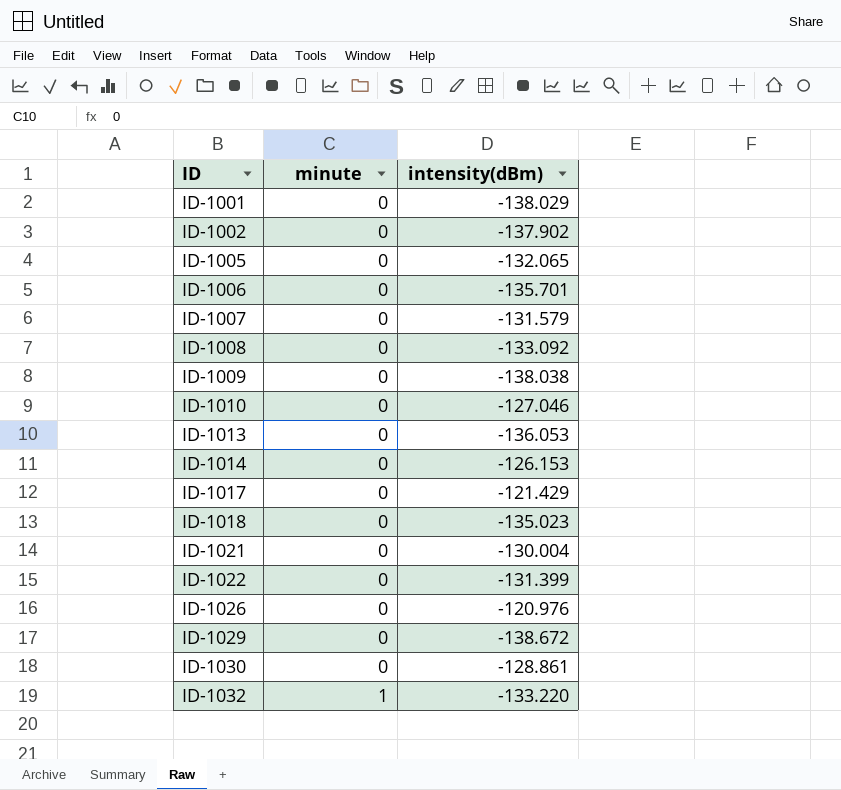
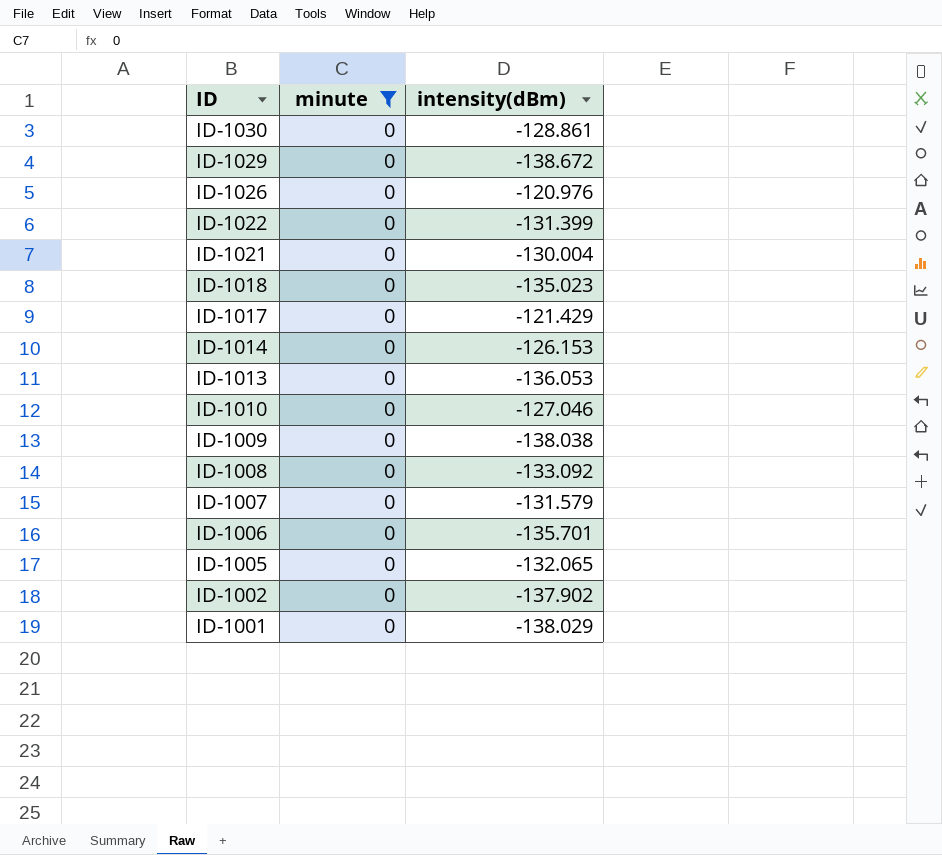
filter: none -> minute = 0
row order: ID ascending -> ID descending

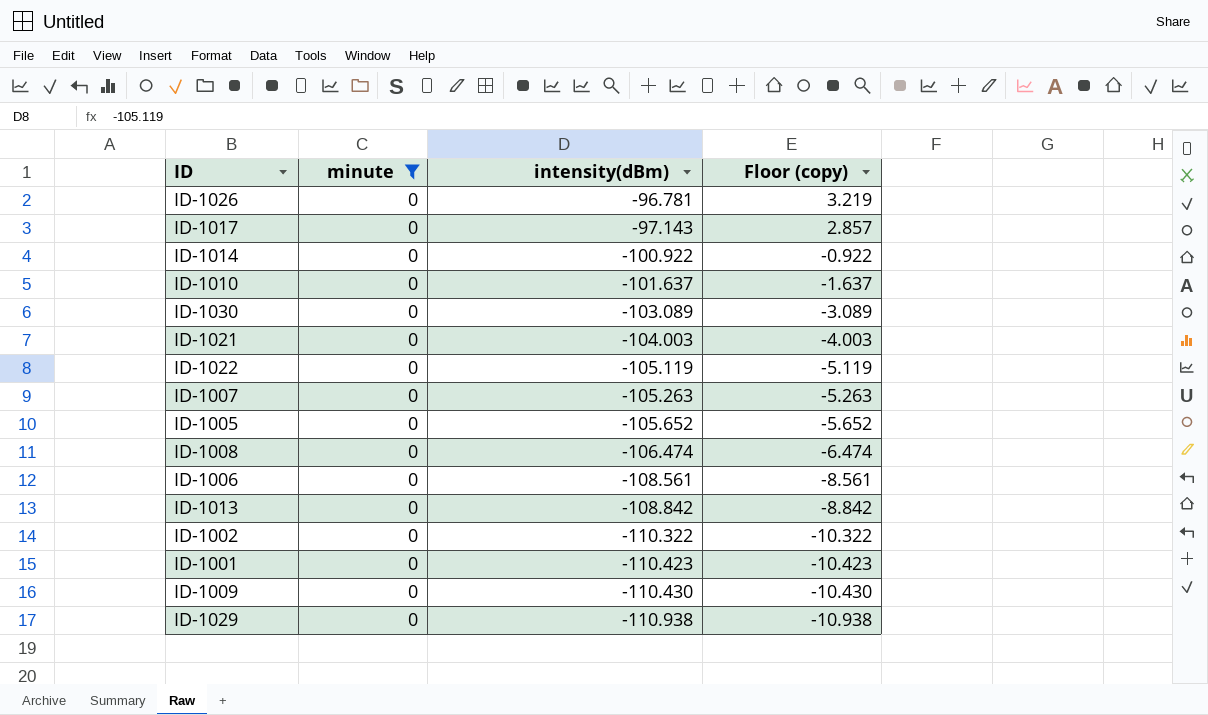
row order: ID descending -> intensity(dBm) descending
column Floor (copy) | formula: none -> [intensity(dBm)] + 100
row ID-1018: 0 | -135.023 -> none
ID-1026 | intensity(dBm): -120.976 -> -96.781
ID-1017 | intensity(dBm): -121.429 -> -97.143
ID-1014 | intensity(dBm): -126.153 -> -100.922
ID-1010 | intensity(dBm): -127.046 -> -101.637
ID-1030 | intensity(dBm): -128.861 -> -103.089
ID-1021 | intensity(dBm): -130.004 -> -104.003
ID-1022 | intensity(dBm): -131.399 -> -105.119
ID-1007 | intensity(dBm): -131.579 -> -105.263
ID-1005 | intensity(dBm): -132.065 -> -105.652
ID-1008 | intensity(dBm): -133.092 -> -106.474
ID-1006 | intensity(dBm): -135.701 -> -108.561
ID-1013 | intensity(dBm): -136.053 -> -108.842
ID-1002 | intensity(dBm): -137.902 -> -110.322
ID-1001 | intensity(dBm): -138.029 -> -110.423
ID-1009 | intensity(dBm): -138.038 -> -110.430
ID-1029 | intensity(dBm): -138.672 -> -110.938

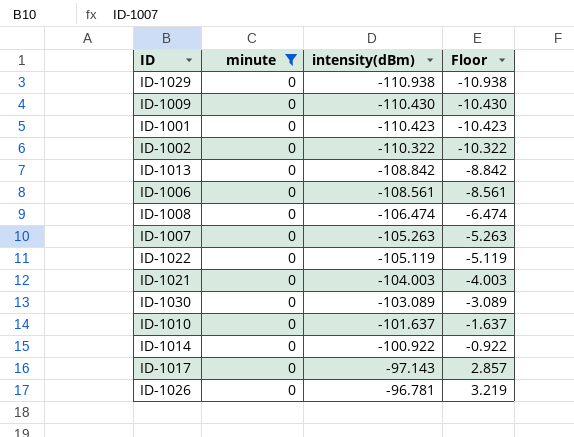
row order: intensity(dBm) descending -> intensity(dBm) ascending
column name: Floor (copy) -> Floor
row ID-1005: 0 | -105.652 | -5.652 -> none

